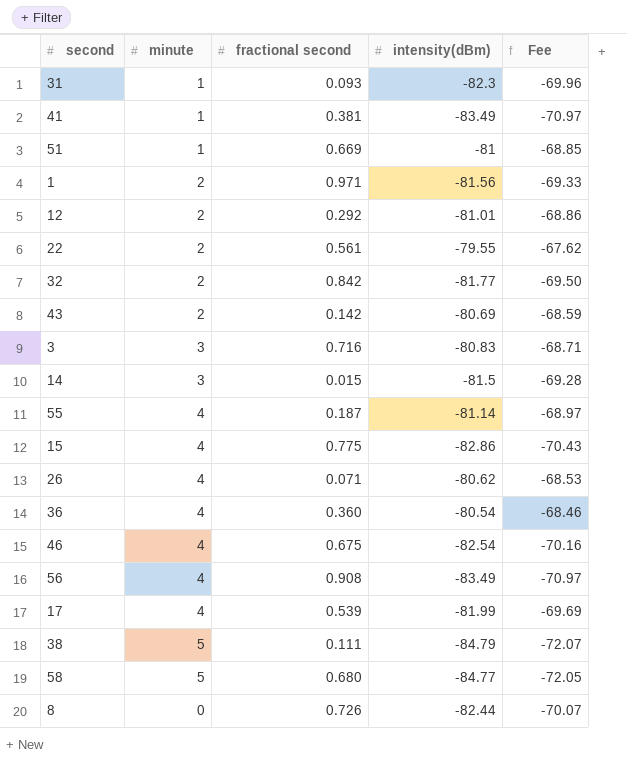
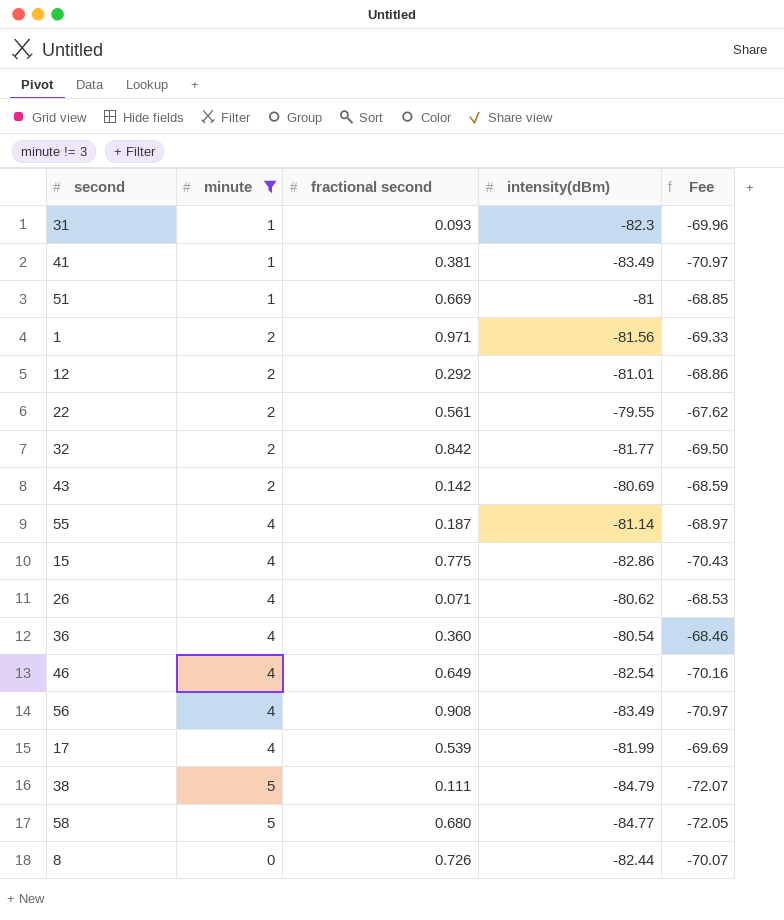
filter: none -> minute != 3
46 | fractional second: 0.675 -> 0.649

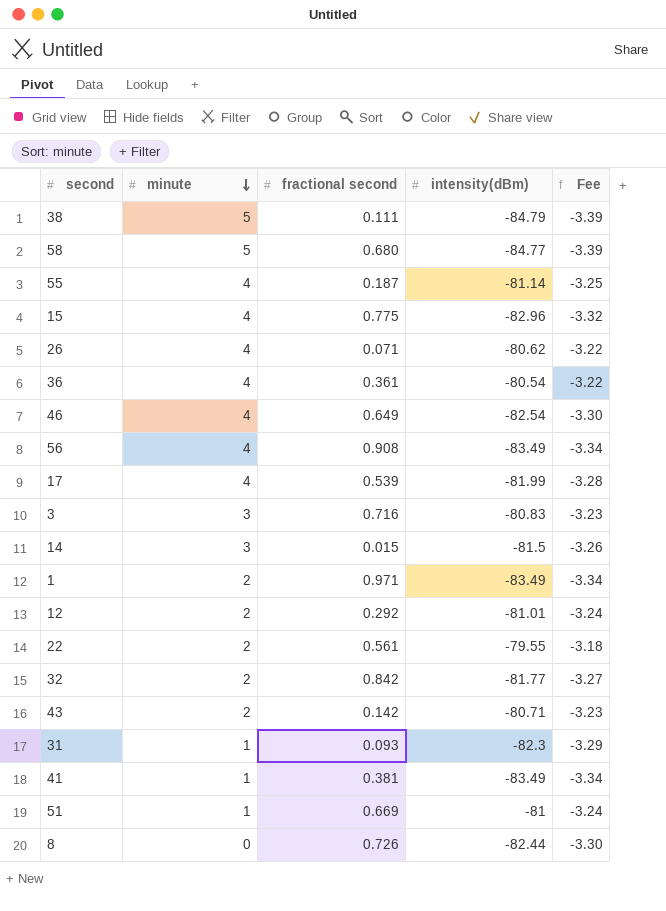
filter: minute != 3 -> none
row order: none -> minute descending
column Fee | formula: [intensity(dBm)] * 0.85 -> [intensity(dBm)] * 0.04
15 | intensity(dBm): -82.86 -> -82.96
36 | fractional second: 0.360 -> 0.361
1 | intensity(dBm): -81.56 -> -83.49
43 | intensity(dBm): -80.69 -> -80.71

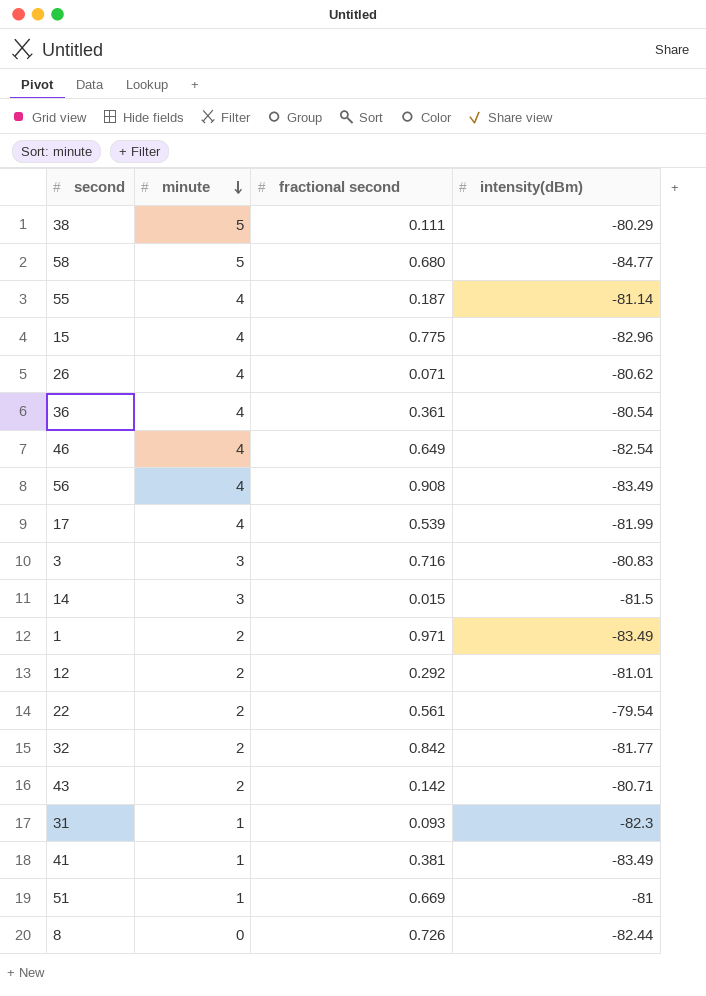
column Fee | formula: [intensity(dBm)] * 0.04 -> none
38 | intensity(dBm): -84.79 -> -80.29
22 | intensity(dBm): -79.55 -> -79.54

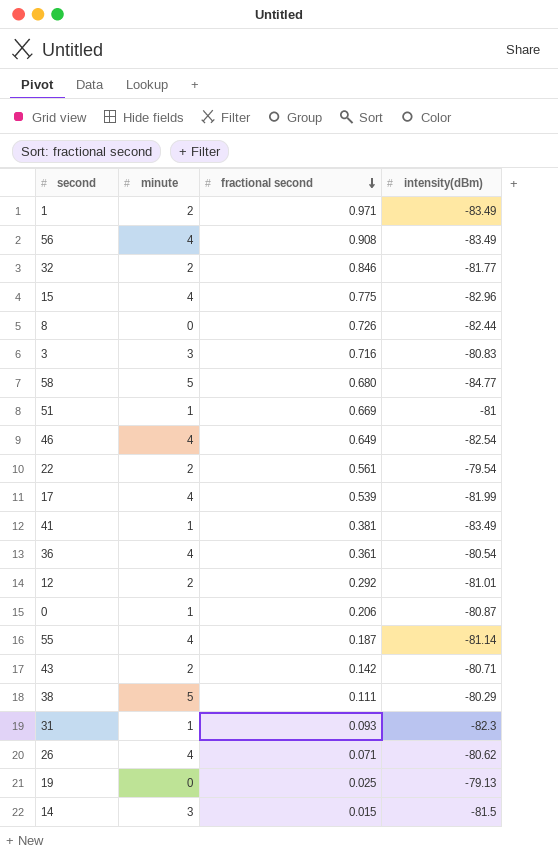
row order: minute descending -> fractional second descending
32 | fractional second: 0.842 -> 0.846
row 0: none -> 1 | 0.206 | -80.87
row 19: none -> 0 | 0.025 | -79.13

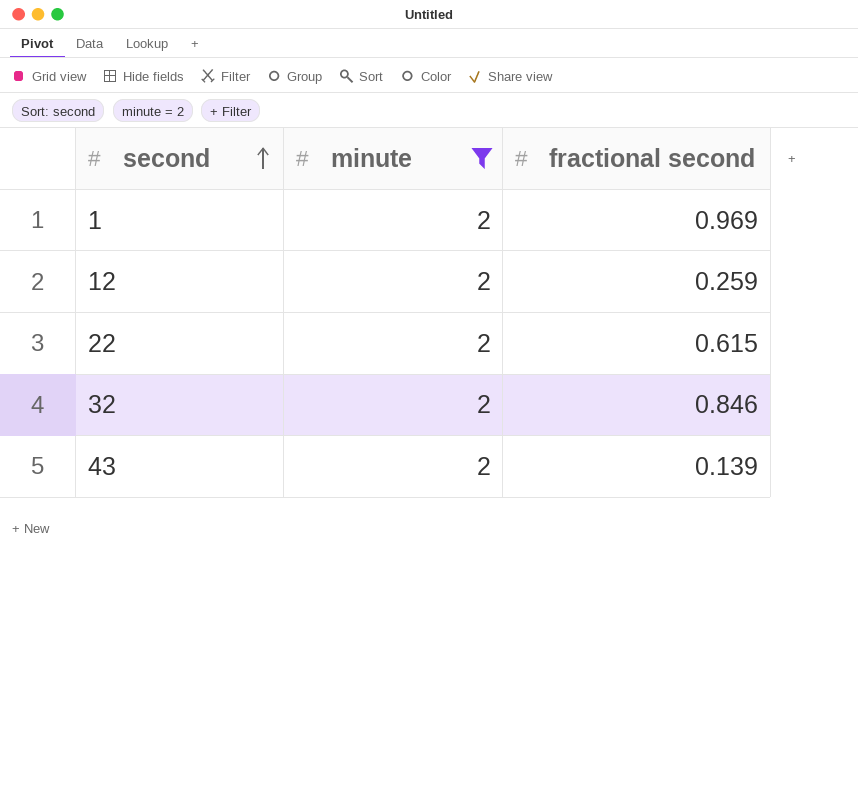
filter: none -> minute = 2
row order: fractional second descending -> second ascending
column intensity(dBm) | position: 4 -> none
1 | fractional second: 0.971 -> 0.969
12 | fractional second: 0.292 -> 0.259
22 | fractional second: 0.561 -> 0.615
43 | fractional second: 0.142 -> 0.139

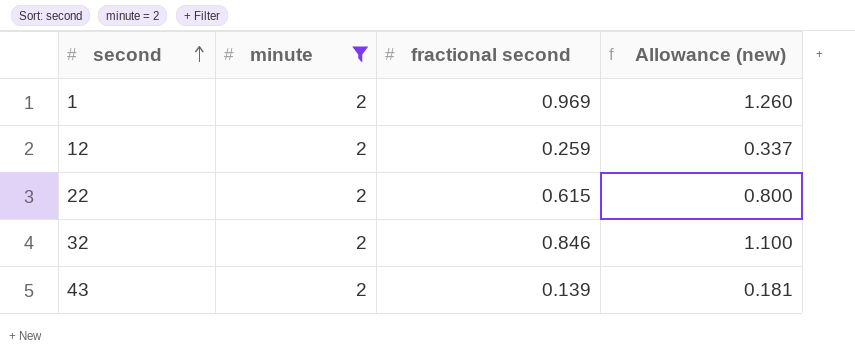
column Allowance (new) | formula: none -> [fractional second] * 1.3

